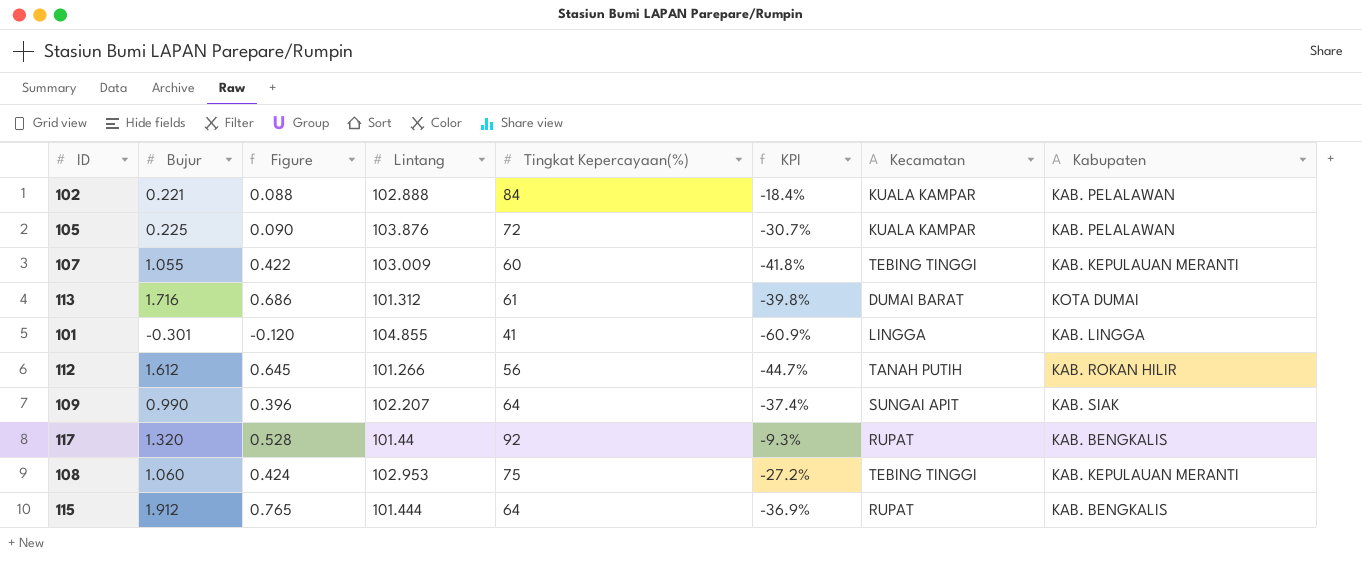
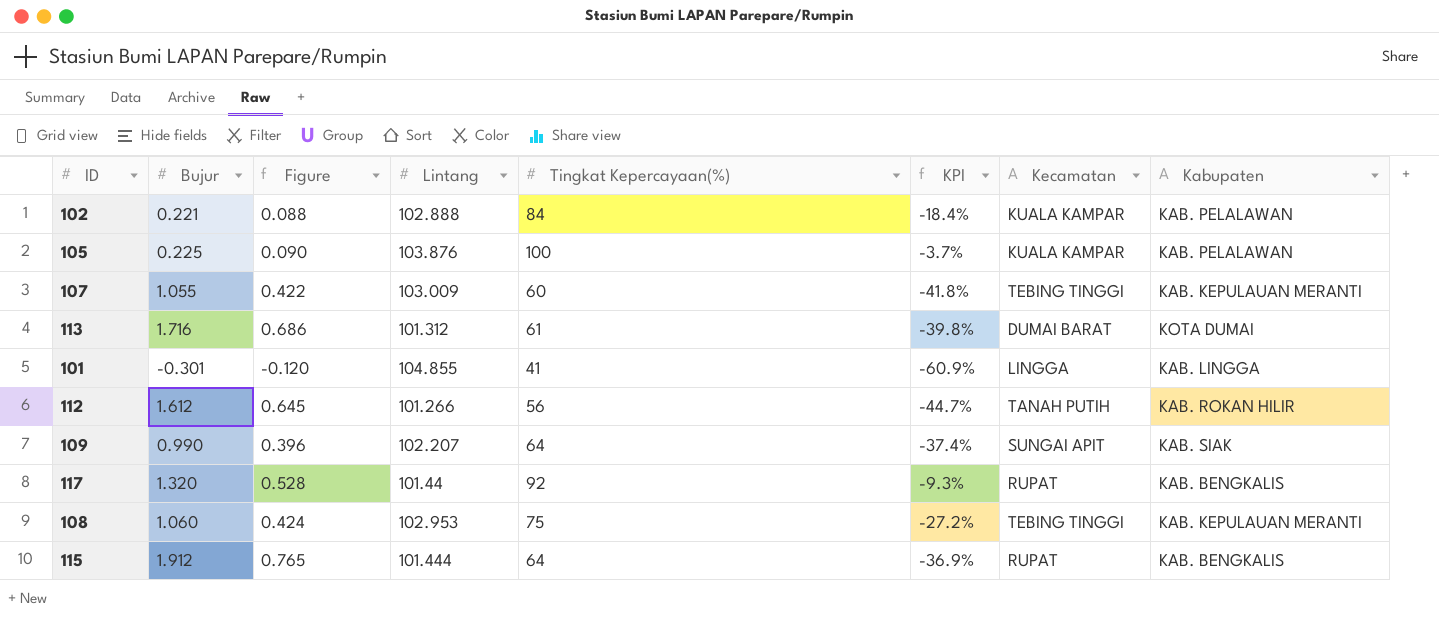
105 | Tingkat Kepercayaan(%): 72 -> 100
105 | KPI: -30.7% -> -3.7%

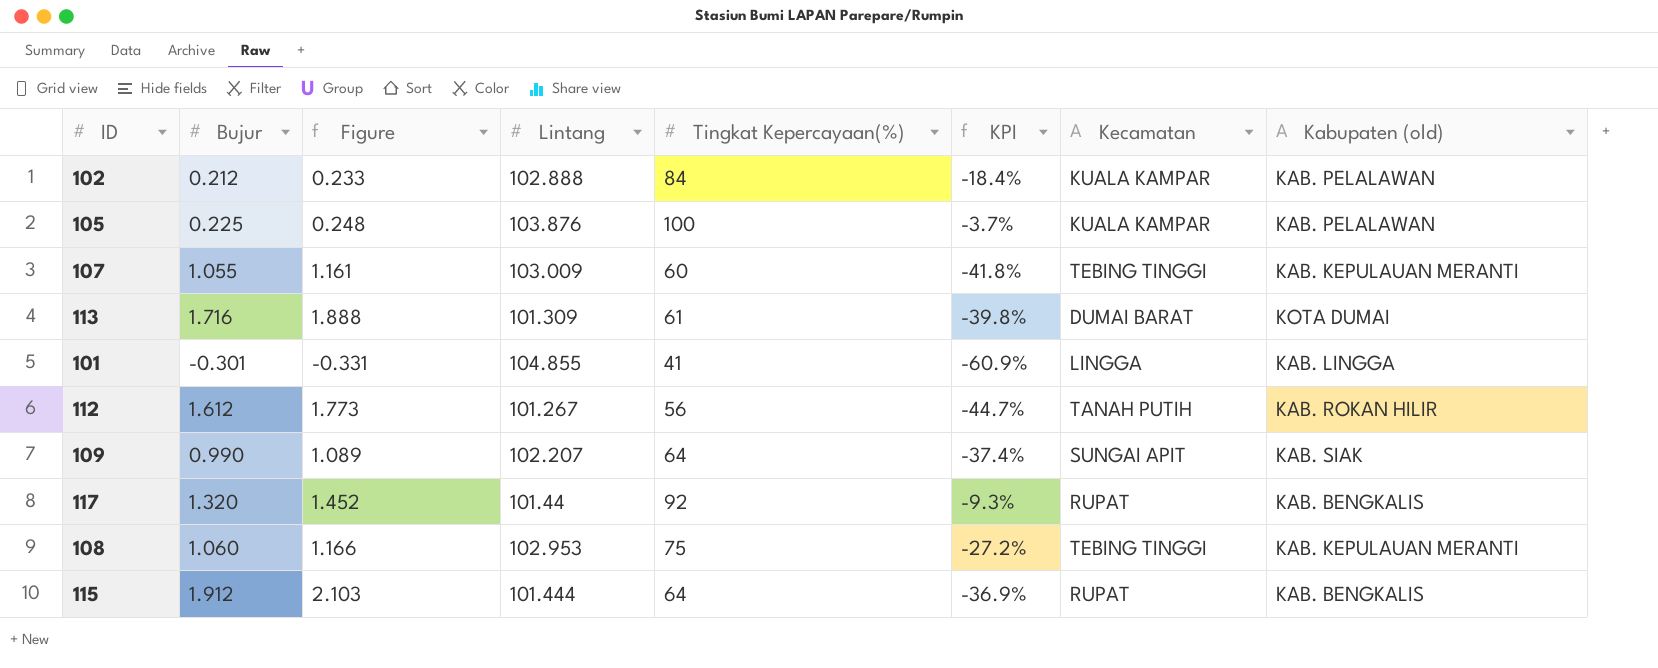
column Figure | formula: [Bujur] * 0.4 -> [Bujur] * 1.1
column name: Kabupaten -> Kabupaten (old)
102 | Bujur: 0.221 -> 0.212
113 | Lintang: 101.312 -> 101.309
112 | Lintang: 101.266 -> 101.267

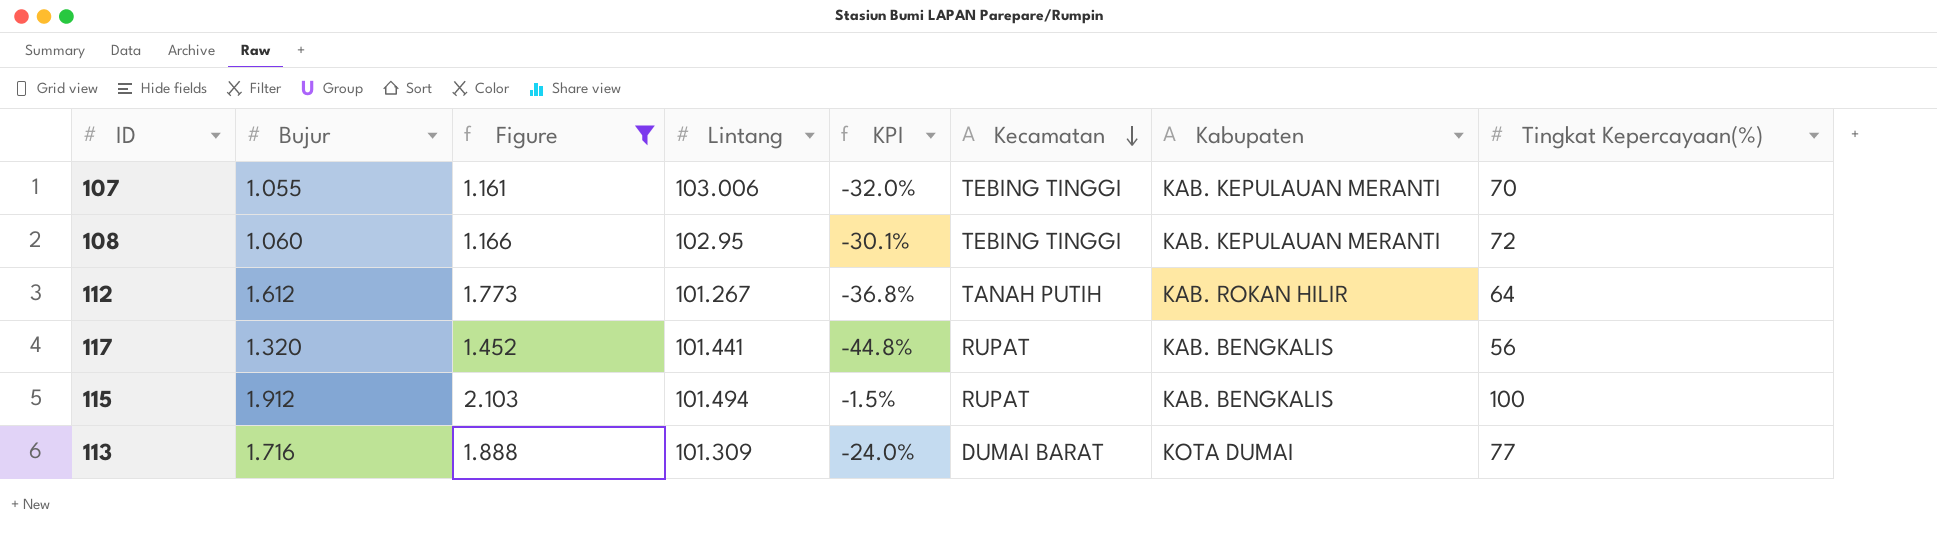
filter: none -> Figure >= 1.161
row order: none -> Kecamatan descending
column name: Kabupaten (old) -> Kabupaten
column Tingkat Kepercayaan(%) | position: 5 -> 8
107 | Lintang: 103.009 -> 103.006
107 | KPI: -41.8% -> -32.0%
107 | Tingkat Kepercayaan(%): 60 -> 70
108 | Lintang: 102.953 -> 102.95
108 | KPI: -27.2% -> -30.1%
108 | Tingkat Kepercayaan(%): 75 -> 72
112 | KPI: -44.7% -> -36.8%
112 | Tingkat Kepercayaan(%): 56 -> 64
117 | Lintang: 101.44 -> 101.441
117 | KPI: -9.3% -> -44.8%
117 | Tingkat Kepercayaan(%): 92 -> 56
115 | Lintang: 101.444 -> 101.494
115 | KPI: -36.9% -> -1.5%
115 | Tingkat Kepercayaan(%): 64 -> 100
113 | KPI: -39.8% -> -24.0%
113 | Tingkat Kepercayaan(%): 61 -> 77

